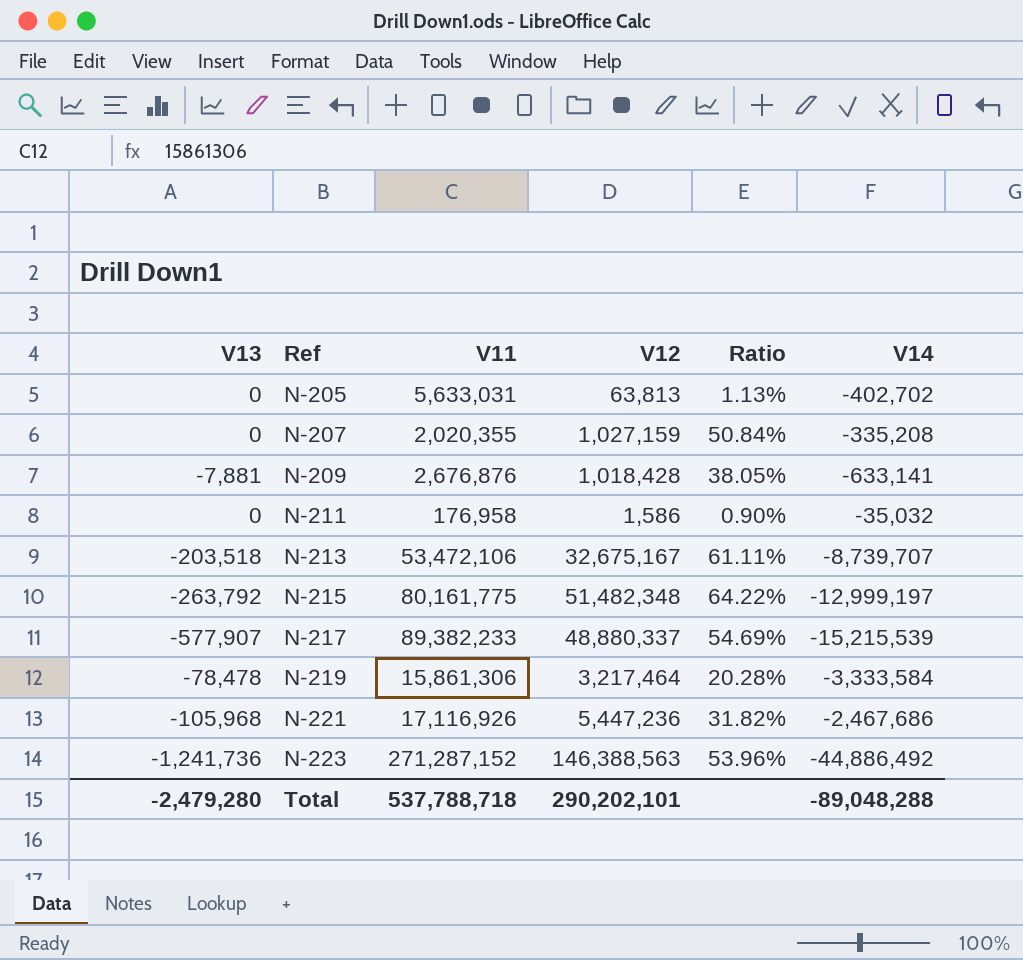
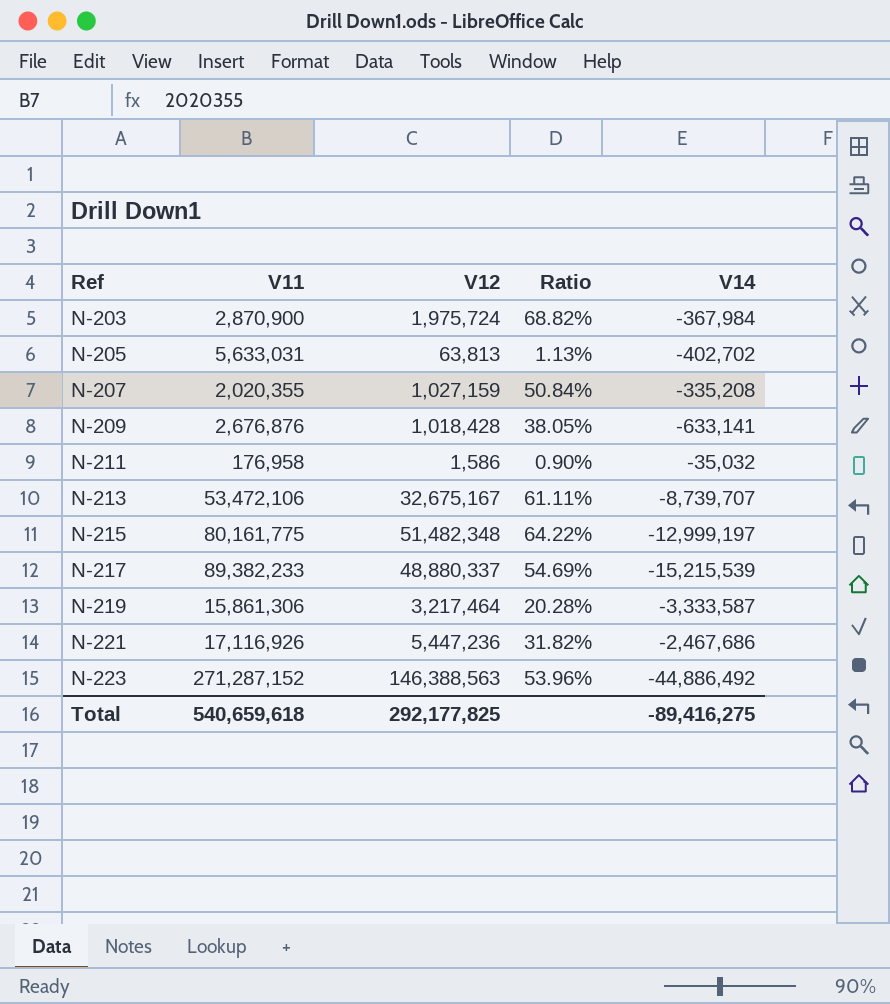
column V13 | position: 1 -> none
row N-203: none -> 2,870,900 | 1,975,724 | 68.82% | -367,984
N-219 | V14: -3,333,584 -> -3,333,587
Total | V11: 537,788,718 -> 540,659,618
Total | V12: 290,202,101 -> 292,177,825
Total | V14: -89,048,288 -> -89,416,275

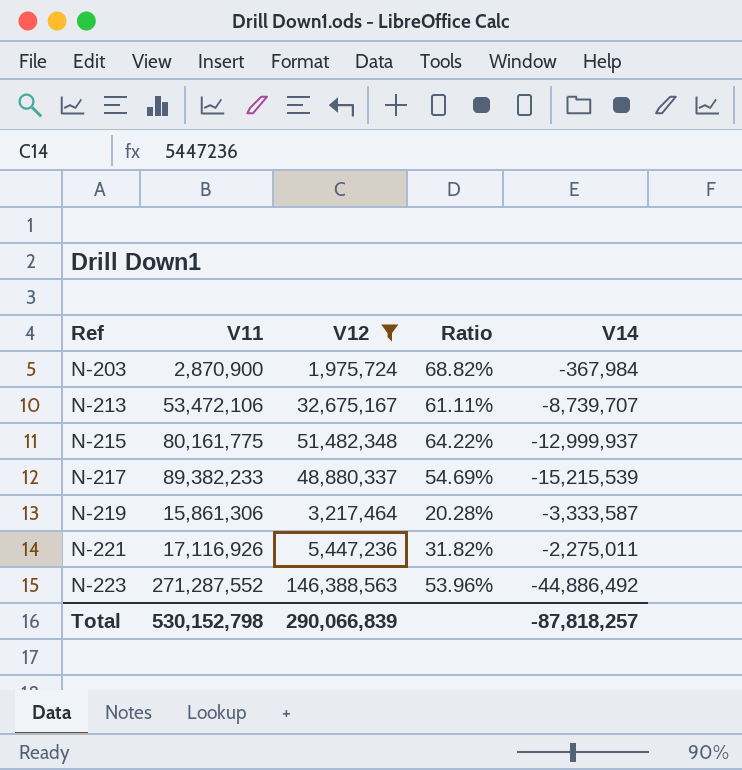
filter: none -> V12 >= 1,975,724
N-215 | V14: -12,999,197 -> -12,999,937
N-221 | V14: -2,467,686 -> -2,275,011
N-223 | V11: 271,287,152 -> 271,287,552
Total | V11: 540,659,618 -> 530,152,798
Total | V12: 292,177,825 -> 290,066,839
Total | V14: -89,416,275 -> -87,818,257

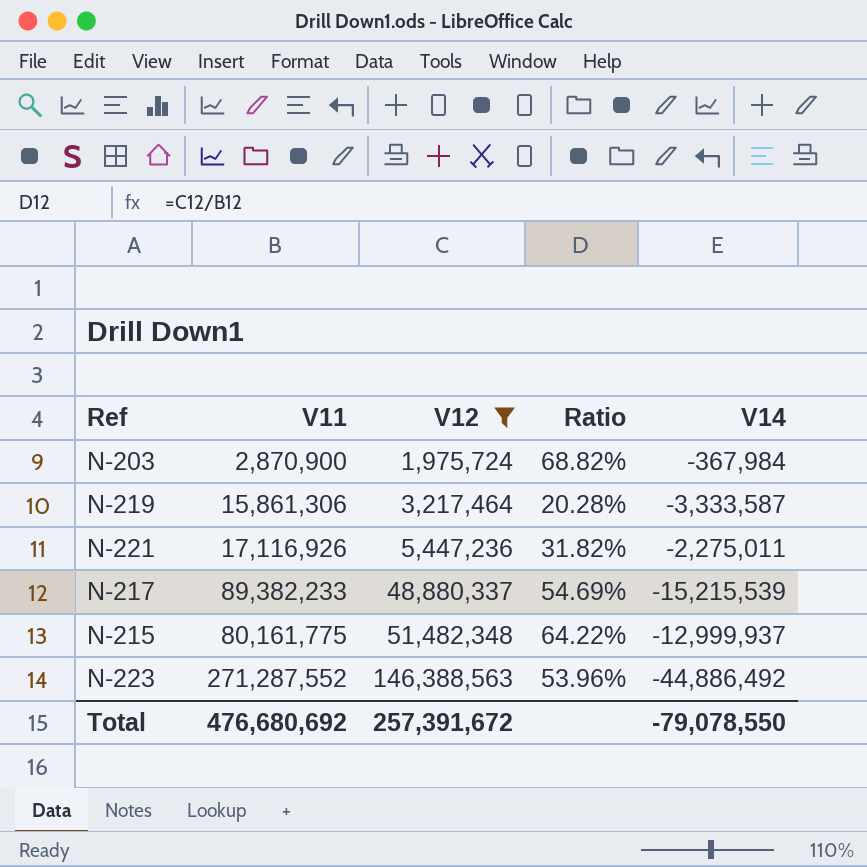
row order: Ref ascending -> V12 ascending
row N-213: 53,472,106 | 32,675,167 | 61.11% | -8,739,707 -> none
Total | V11: 530,152,798 -> 476,680,692
Total | V12: 290,066,839 -> 257,391,672
Total | V14: -87,818,257 -> -79,078,550

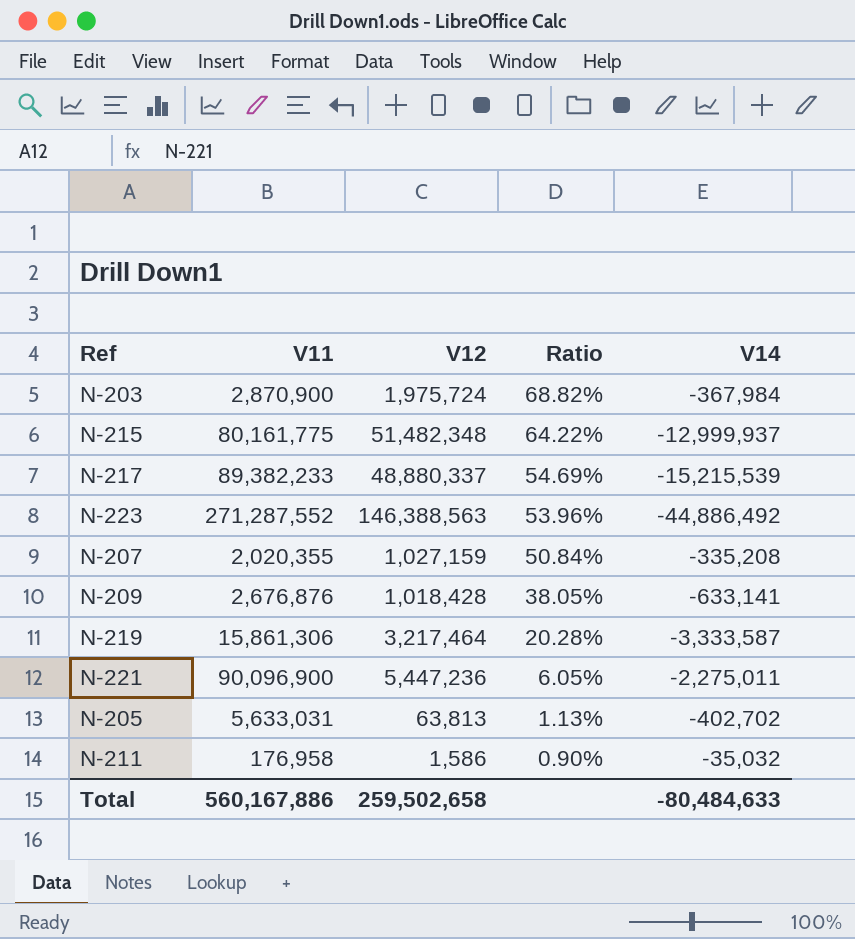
filter: V12 >= 1,975,724 -> none
row order: V12 ascending -> Ratio descending
N-221 | V11: 17,116,926 -> 90,096,900
N-221 | Ratio: 31.82% -> 6.05%
Total | V11: 476,680,692 -> 560,167,886
Total | V12: 257,391,672 -> 259,502,658
Total | V14: -79,078,550 -> -80,484,633

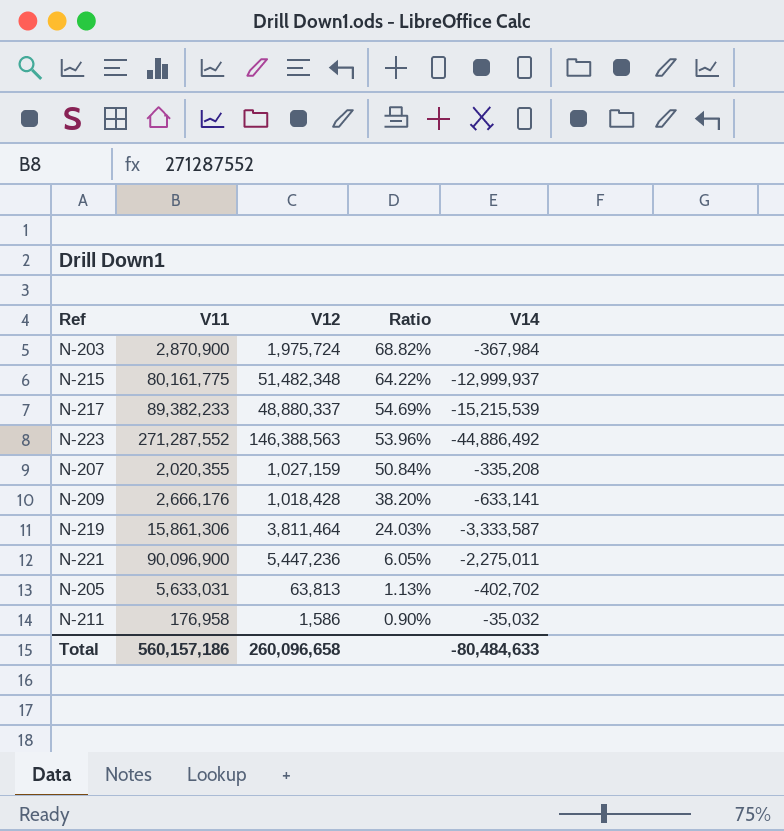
N-209 | V11: 2,676,876 -> 2,666,176
N-209 | Ratio: 38.05% -> 38.20%
N-219 | V12: 3,217,464 -> 3,811,464
N-219 | Ratio: 20.28% -> 24.03%
Total | V11: 560,167,886 -> 560,157,186
Total | V12: 259,502,658 -> 260,096,658

